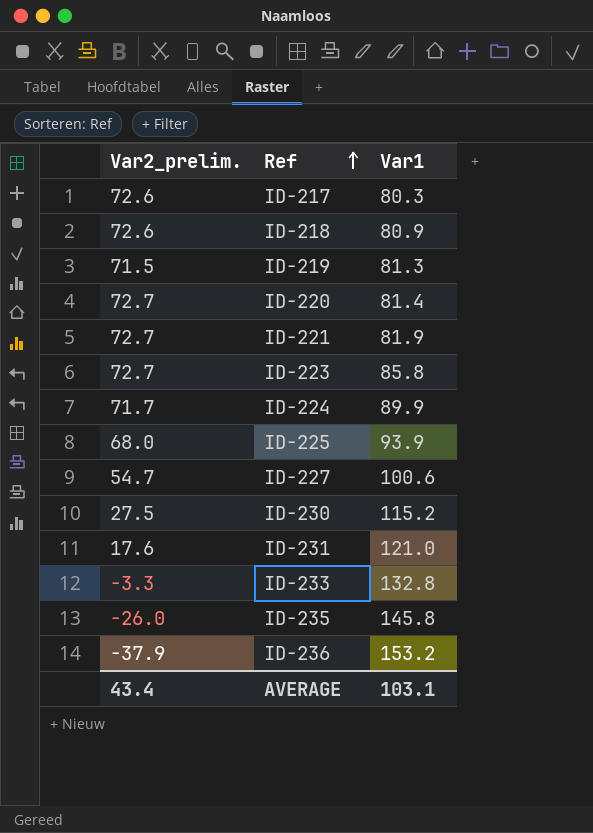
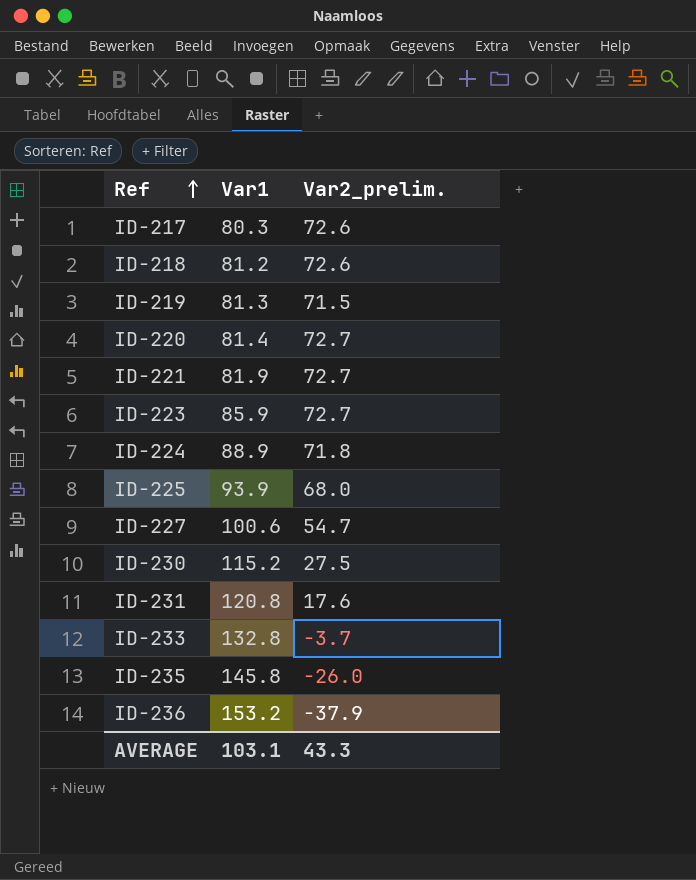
column Var2_prelim. | position: 1 -> 3
ID-218 | Var1: 80.9 -> 81.2
ID-223 | Var1: 85.8 -> 85.9
ID-224 | Var1: 89.9 -> 88.9
ID-224 | Var2_prelim.: 71.7 -> 71.8
ID-231 | Var1: 121.0 -> 120.8
ID-233 | Var2_prelim.: -3.3 -> -3.7
AVERAGE | Var2_prelim.: 43.4 -> 43.3

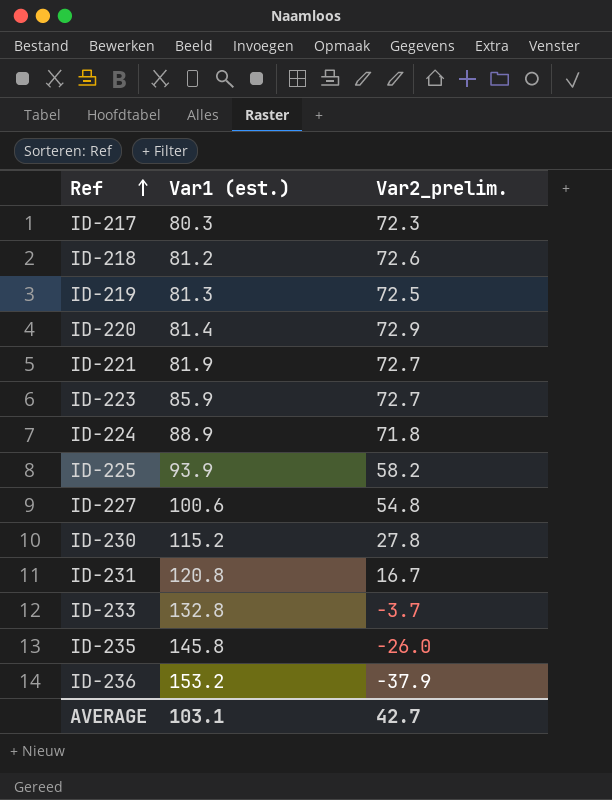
column name: Var1 -> Var1 (est.)
ID-217 | Var2_prelim.: 72.6 -> 72.3
ID-219 | Var2_prelim.: 71.5 -> 72.5
ID-220 | Var2_prelim.: 72.7 -> 72.9
ID-225 | Var2_prelim.: 68.0 -> 58.2
ID-227 | Var2_prelim.: 54.7 -> 54.8
ID-230 | Var2_prelim.: 27.5 -> 27.8
ID-231 | Var2_prelim.: 17.6 -> 16.7
AVERAGE | Var2_prelim.: 43.3 -> 42.7

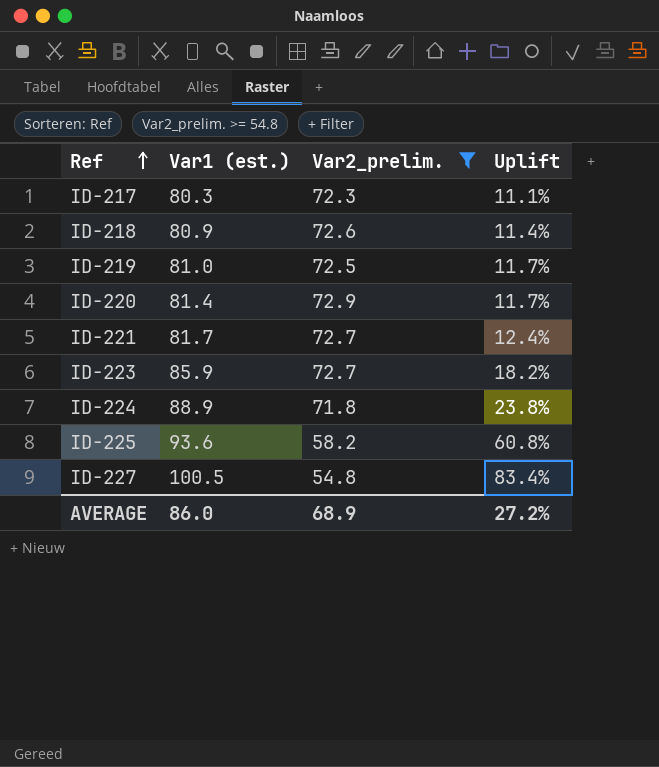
filter: none -> Var2_prelim. >= 54.8
column Uplift | formula: none -> ([Var1 (est.)] - [Var2_prelim.]) / [Var2_prelim.]
ID-218 | Var1 (est.): 81.2 -> 80.9
ID-219 | Var1 (est.): 81.3 -> 81.0
ID-221 | Var1 (est.): 81.9 -> 81.7
ID-225 | Var1 (est.): 93.9 -> 93.6
ID-227 | Var1 (est.): 100.6 -> 100.5
AVERAGE | Var1 (est.): 103.1 -> 86.0
AVERAGE | Var2_prelim.: 42.7 -> 68.9

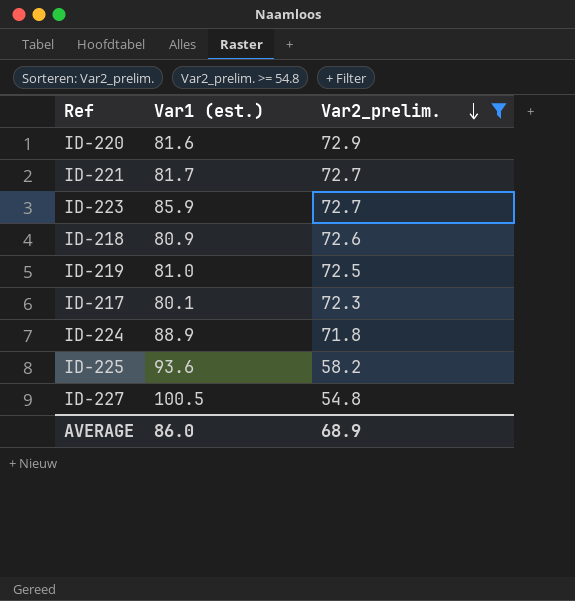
row order: Ref ascending -> Var2_prelim. descending
column Uplift | formula: ([Var1 (est.)] - [Var2_prelim.]) / [Var2_prelim.] -> none
ID-220 | Var1 (est.): 81.4 -> 81.6
ID-217 | Var1 (est.): 80.3 -> 80.1

